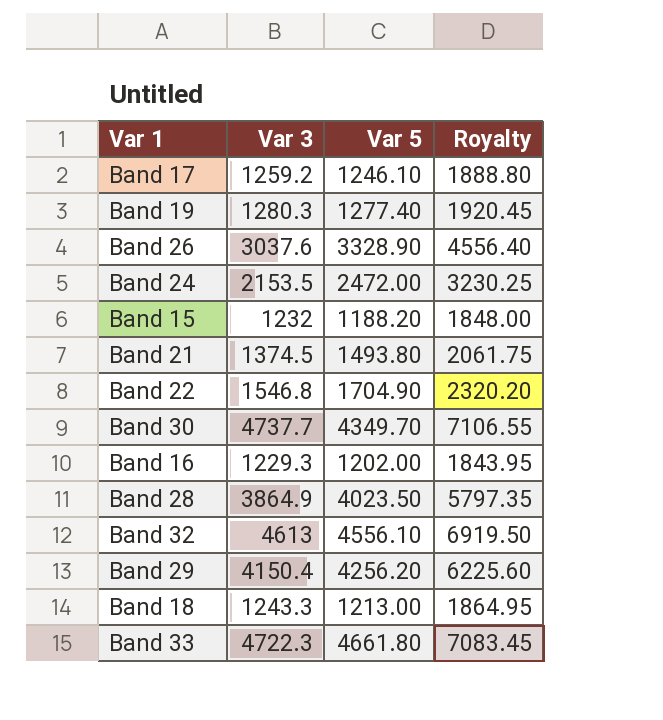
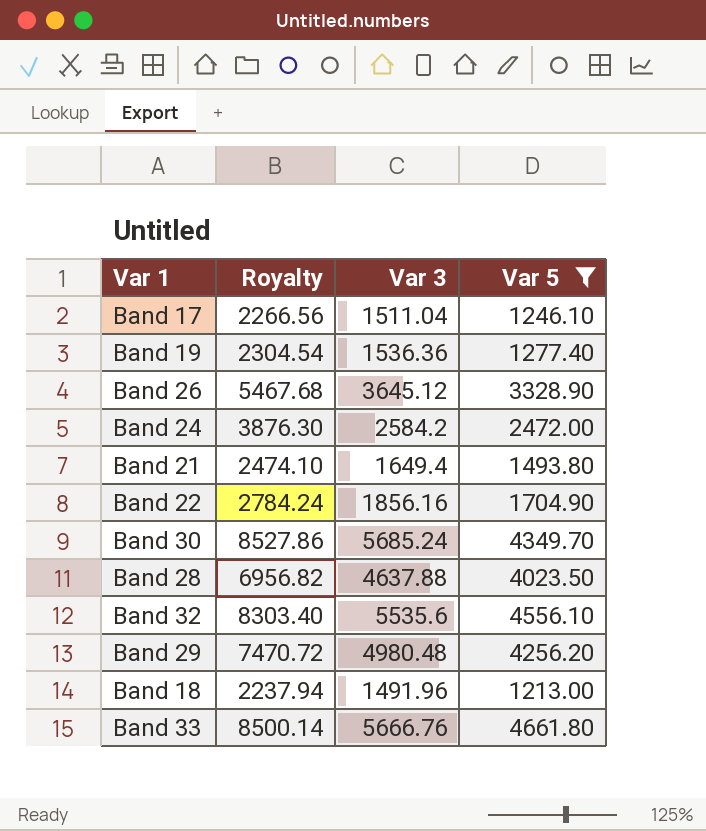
filter: none -> Var 5 >= 1213.00
column Royalty | position: 4 -> 2
Band 17 | Royalty: 1888.80 -> 2266.56
Band 17 | Var 3: 1259.2 -> 1511.04
Band 19 | Royalty: 1920.45 -> 2304.54
Band 19 | Var 3: 1280.3 -> 1536.36
Band 26 | Royalty: 4556.40 -> 5467.68
Band 26 | Var 3: 3037.6 -> 3645.12
Band 24 | Royalty: 3230.25 -> 3876.30
Band 24 | Var 3: 2153.5 -> 2584.2
Band 21 | Royalty: 2061.75 -> 2474.10
Band 21 | Var 3: 1374.5 -> 1649.4
Band 22 | Royalty: 2320.20 -> 2784.24
Band 22 | Var 3: 1546.8 -> 1856.16
Band 30 | Royalty: 7106.55 -> 8527.86
Band 30 | Var 3: 4737.7 -> 5685.24
Band 28 | Royalty: 5797.35 -> 6956.82
Band 28 | Var 3: 3864.9 -> 4637.88
Band 32 | Royalty: 6919.50 -> 8303.40
Band 32 | Var 3: 4613 -> 5535.6
Band 29 | Royalty: 6225.60 -> 7470.72
Band 29 | Var 3: 4150.4 -> 4980.48
Band 18 | Royalty: 1864.95 -> 2237.94
Band 18 | Var 3: 1243.3 -> 1491.96
Band 33 | Royalty: 7083.45 -> 8500.14
Band 33 | Var 3: 4722.3 -> 5666.76

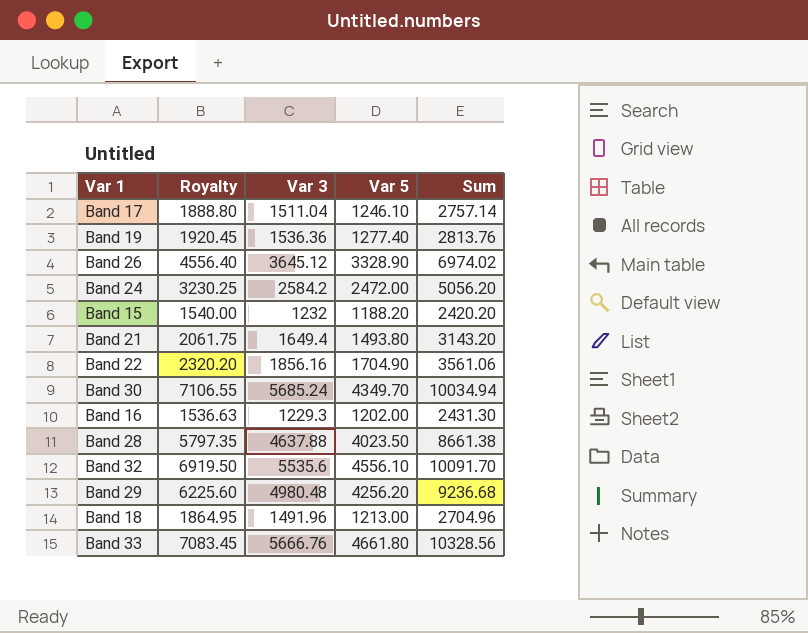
filter: Var 5 >= 1213.00 -> none
column Royalty | formula: [Var 3] * 1.5 -> [Var 3] * 1.25
column Sum | formula: none -> [Var 3] + [Var 5]

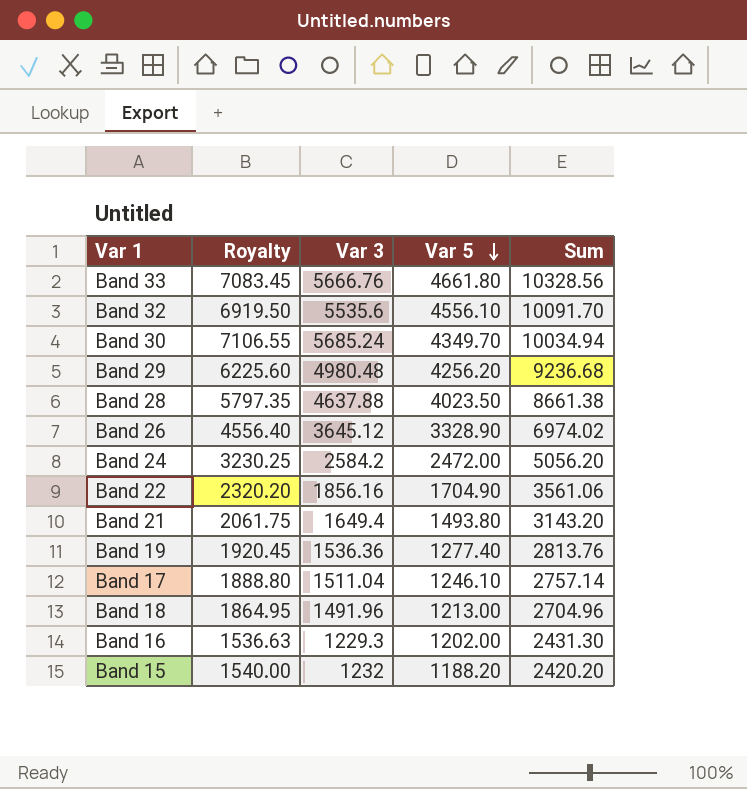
row order: none -> Var 5 descending

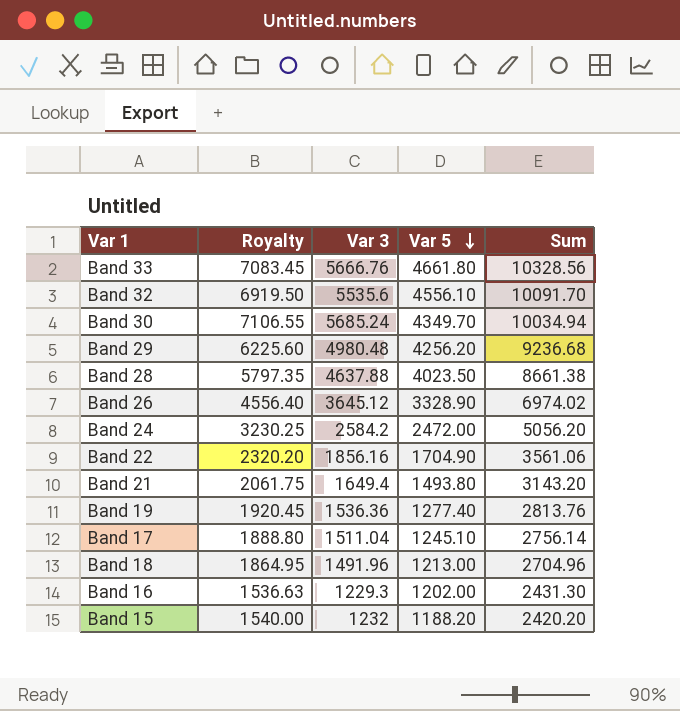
Band 17 | Var 5: 1246.10 -> 1245.10
Band 17 | Sum: 2757.14 -> 2756.14

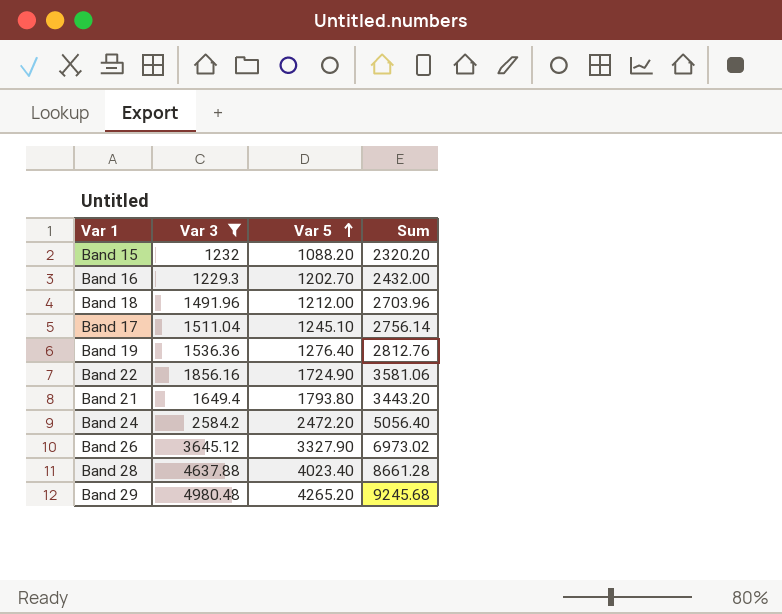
filter: none -> Var 3 <= 4980.48
row order: Var 5 descending -> Var 5 ascending
column Royalty | formula: [Var 3] * 1.25 -> none
Band 15 | Var 5: 1188.20 -> 1088.20
Band 15 | Sum: 2420.20 -> 2320.20
Band 16 | Var 5: 1202.00 -> 1202.70
Band 16 | Sum: 2431.30 -> 2432.00
Band 18 | Var 5: 1213.00 -> 1212.00
Band 18 | Sum: 2704.96 -> 2703.96
Band 19 | Var 5: 1277.40 -> 1276.40
Band 19 | Sum: 2813.76 -> 2812.76
Band 22 | Var 5: 1704.90 -> 1724.90
Band 22 | Sum: 3561.06 -> 3581.06
Band 21 | Var 5: 1493.80 -> 1793.80
Band 21 | Sum: 3143.20 -> 3443.20
Band 24 | Var 5: 2472.00 -> 2472.20
Band 24 | Sum: 5056.20 -> 5056.40
Band 26 | Var 5: 3328.90 -> 3327.90
Band 26 | Sum: 6974.02 -> 6973.02
Band 28 | Var 5: 4023.50 -> 4023.40
Band 28 | Sum: 8661.38 -> 8661.28
Band 29 | Var 5: 4256.20 -> 4265.20
Band 29 | Sum: 9236.68 -> 9245.68

